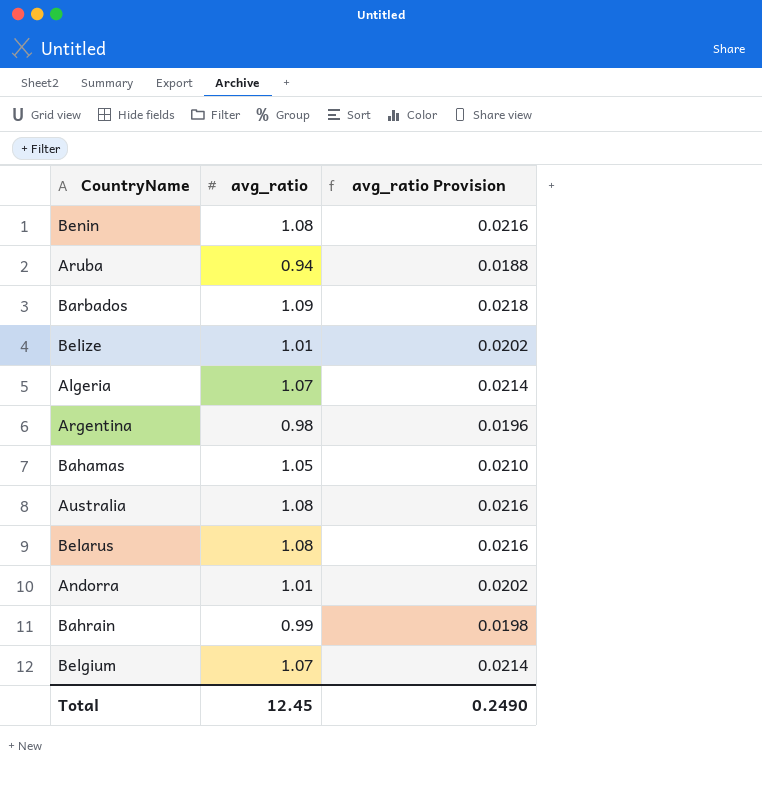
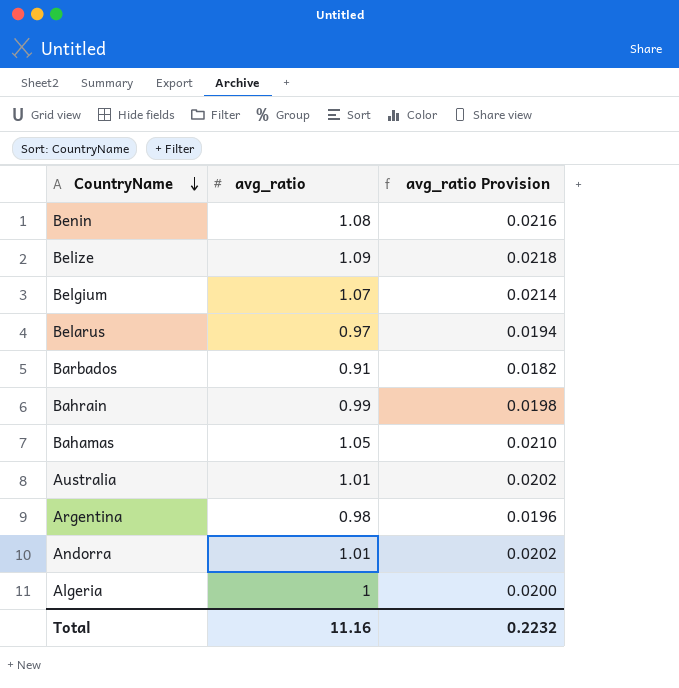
row order: none -> CountryName descending
row Aruba: 0.94 | 0.0188 -> none
Belize | avg_ratio: 1.01 -> 1.09
Belize | avg_ratio Provision: 0.0202 -> 0.0218
Belarus | avg_ratio: 1.08 -> 0.97
Belarus | avg_ratio Provision: 0.0216 -> 0.0194
Barbados | avg_ratio: 1.09 -> 0.91
Barbados | avg_ratio Provision: 0.0218 -> 0.0182
Australia | avg_ratio: 1.08 -> 1.01
Australia | avg_ratio Provision: 0.0216 -> 0.0202
Algeria | avg_ratio: 1.07 -> 1
Algeria | avg_ratio Provision: 0.0214 -> 0.0200
Total | avg_ratio: 12.45 -> 11.16
Total | avg_ratio Provision: 0.2490 -> 0.2232

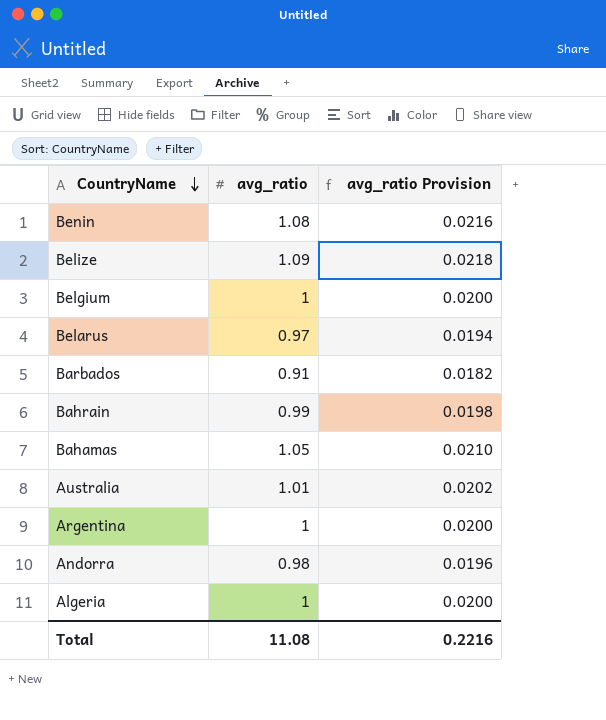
Belgium | avg_ratio: 1.07 -> 1
Belgium | avg_ratio Provision: 0.0214 -> 0.0200
Argentina | avg_ratio: 0.98 -> 1
Argentina | avg_ratio Provision: 0.0196 -> 0.0200
Andorra | avg_ratio: 1.01 -> 0.98
Andorra | avg_ratio Provision: 0.0202 -> 0.0196
Total | avg_ratio: 11.16 -> 11.08
Total | avg_ratio Provision: 0.2232 -> 0.2216

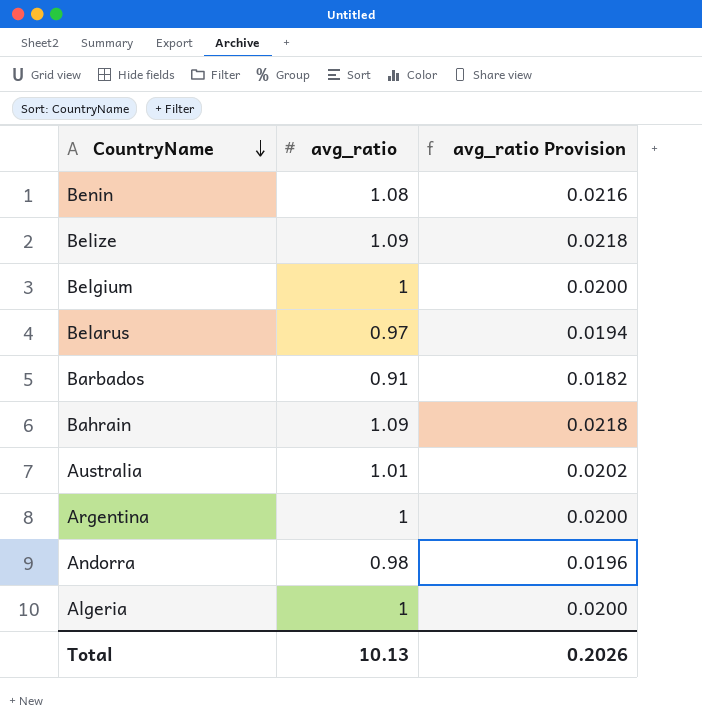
row Bahamas: 1.05 | 0.0210 -> none
Bahrain | avg_ratio: 0.99 -> 1.09
Bahrain | avg_ratio Provision: 0.0198 -> 0.0218
Total | avg_ratio: 11.08 -> 10.13
Total | avg_ratio Provision: 0.2216 -> 0.2026

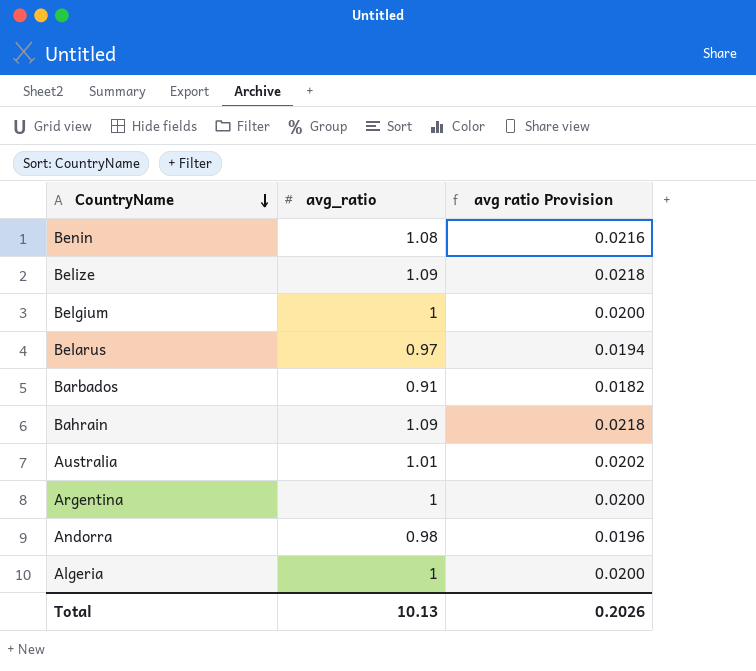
column name: avg_ratio Provision -> avg ratio Provision

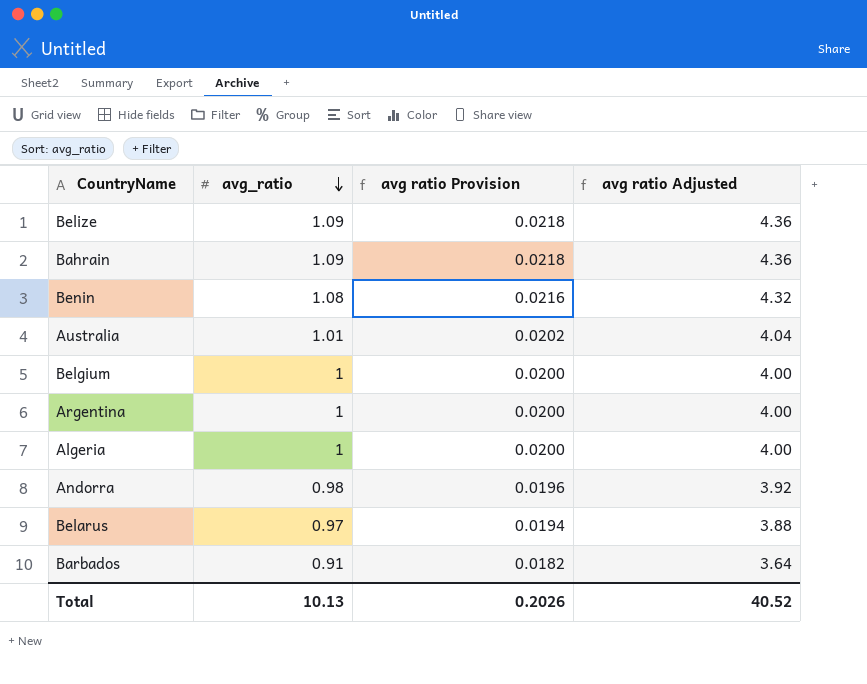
row order: CountryName descending -> avg_ratio descending
column avg ratio Adjusted | formula: none -> [avg_ratio] * 4

